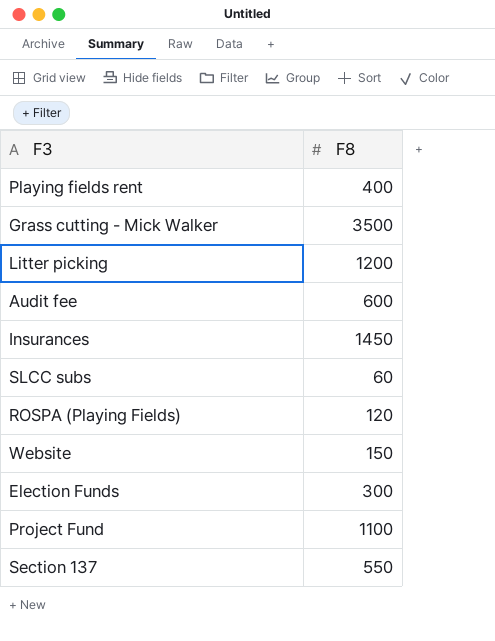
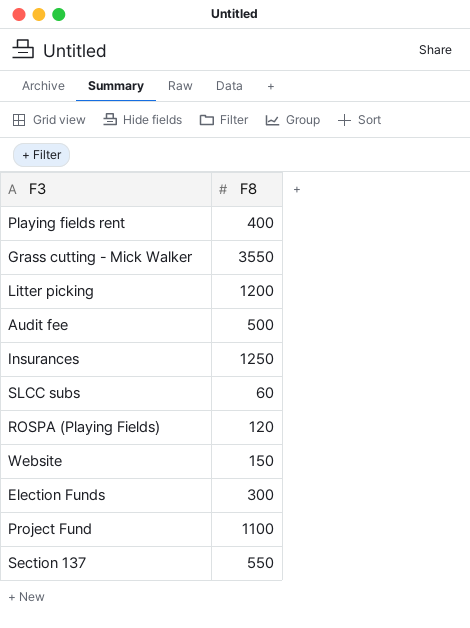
Grass cutting - Mick Walker | F8: 3500 -> 3550
Audit fee | F8: 600 -> 500
Insurances | F8: 1450 -> 1250

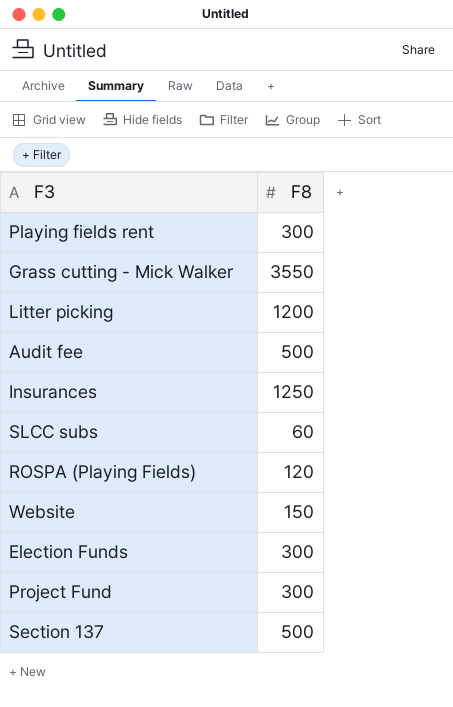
Playing fields rent | F8: 400 -> 300
Project Fund | F8: 1100 -> 300
Section 137 | F8: 550 -> 500

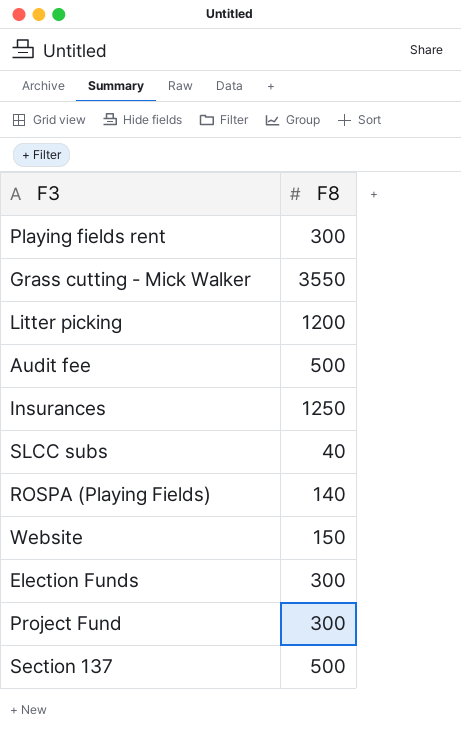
SLCC subs | F8: 60 -> 40
ROSPA (Playing Fields) | F8: 120 -> 140

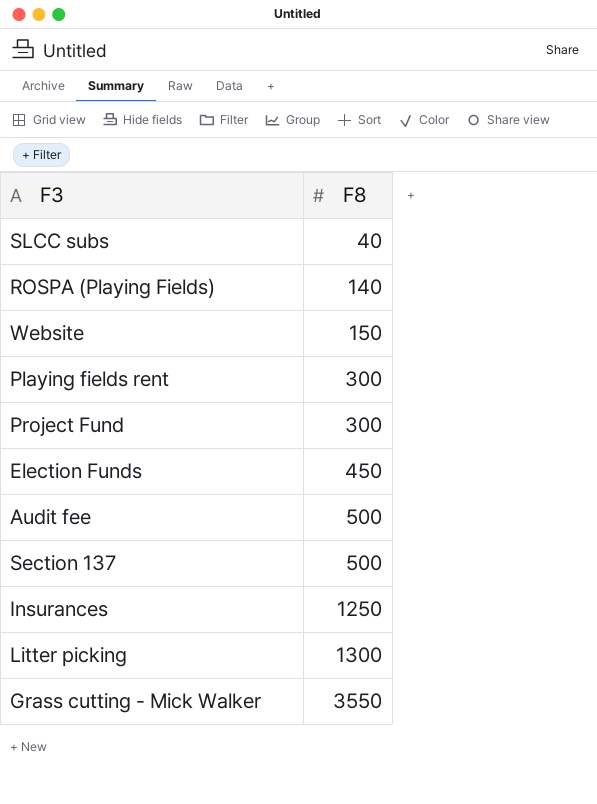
row order: none -> F8 ascending
Election Funds | F8: 300 -> 450
Litter picking | F8: 1200 -> 1300

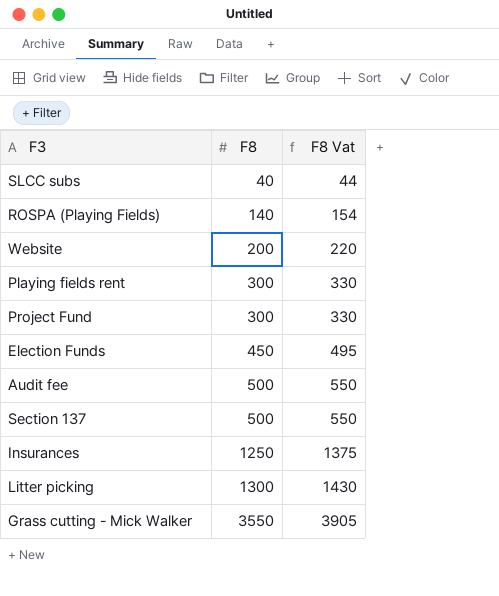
column F8 Vat | formula: none -> [F8] * 1.1
Website | F8: 150 -> 200

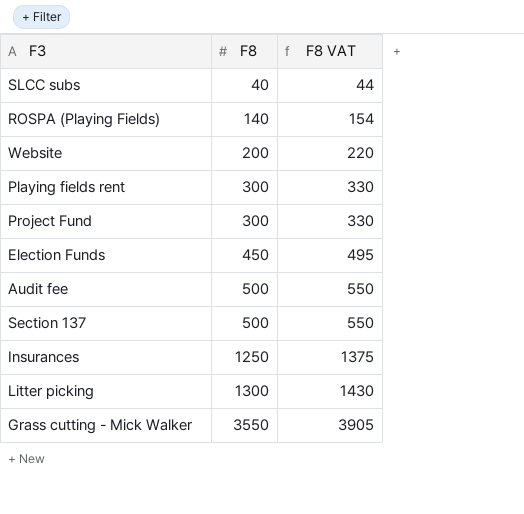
column name: F8 Vat -> F8 VAT

